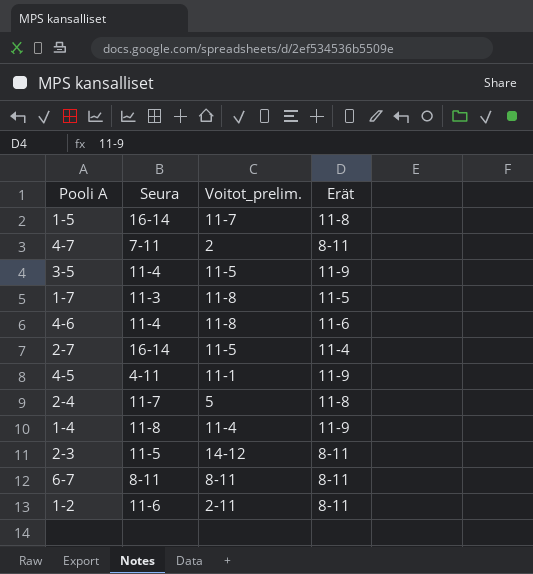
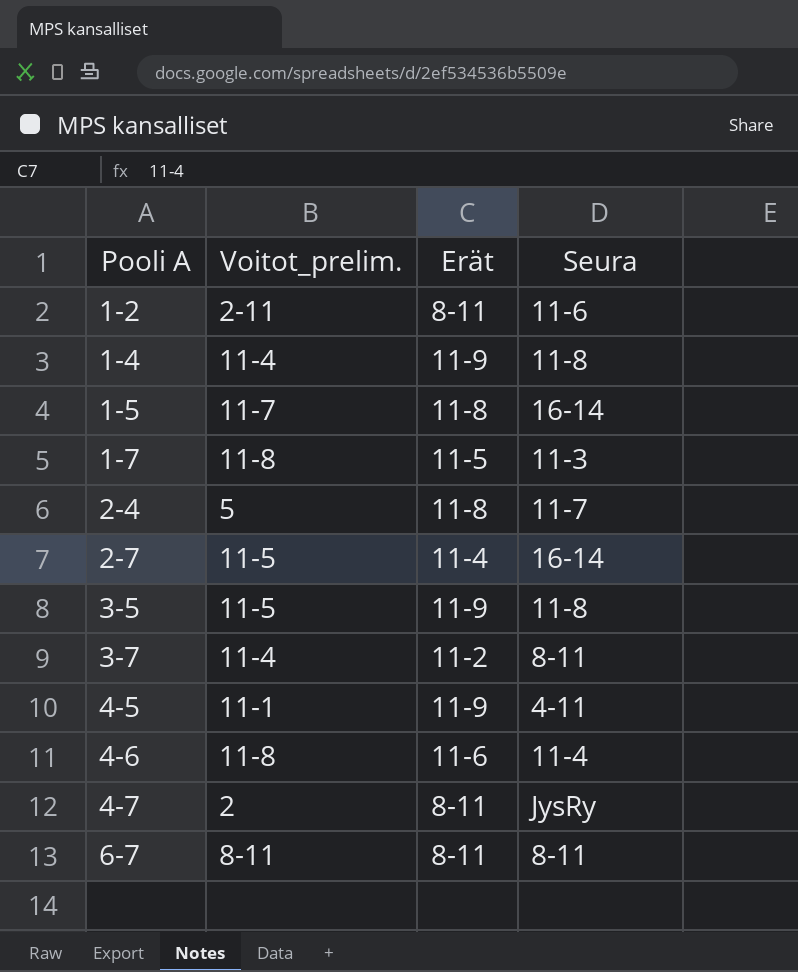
row order: none -> Pooli A ascending
column Seura | position: 2 -> 4
row 2-3: 11-5 | 14-12 | 8-11 -> none
3-5 | Seura: 11-4 -> 11-8
row 3-7: none -> 11-4 | 11-2 | 8-11
4-7 | Seura: 7-11 -> JysRy

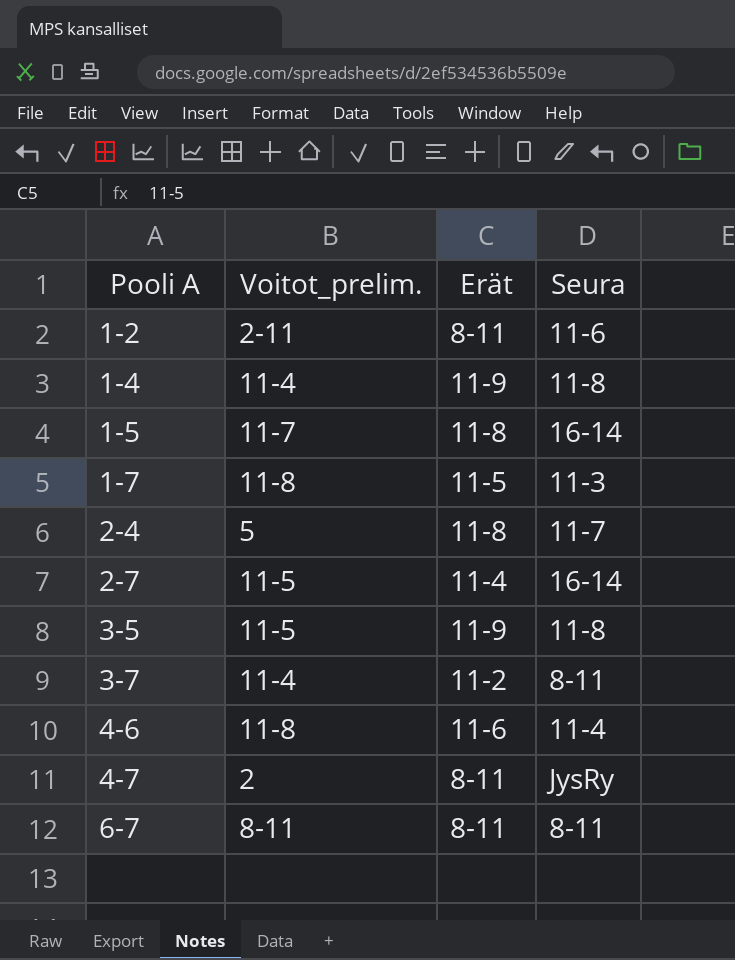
row 4-5: 11-1 | 11-9 | 4-11 -> none

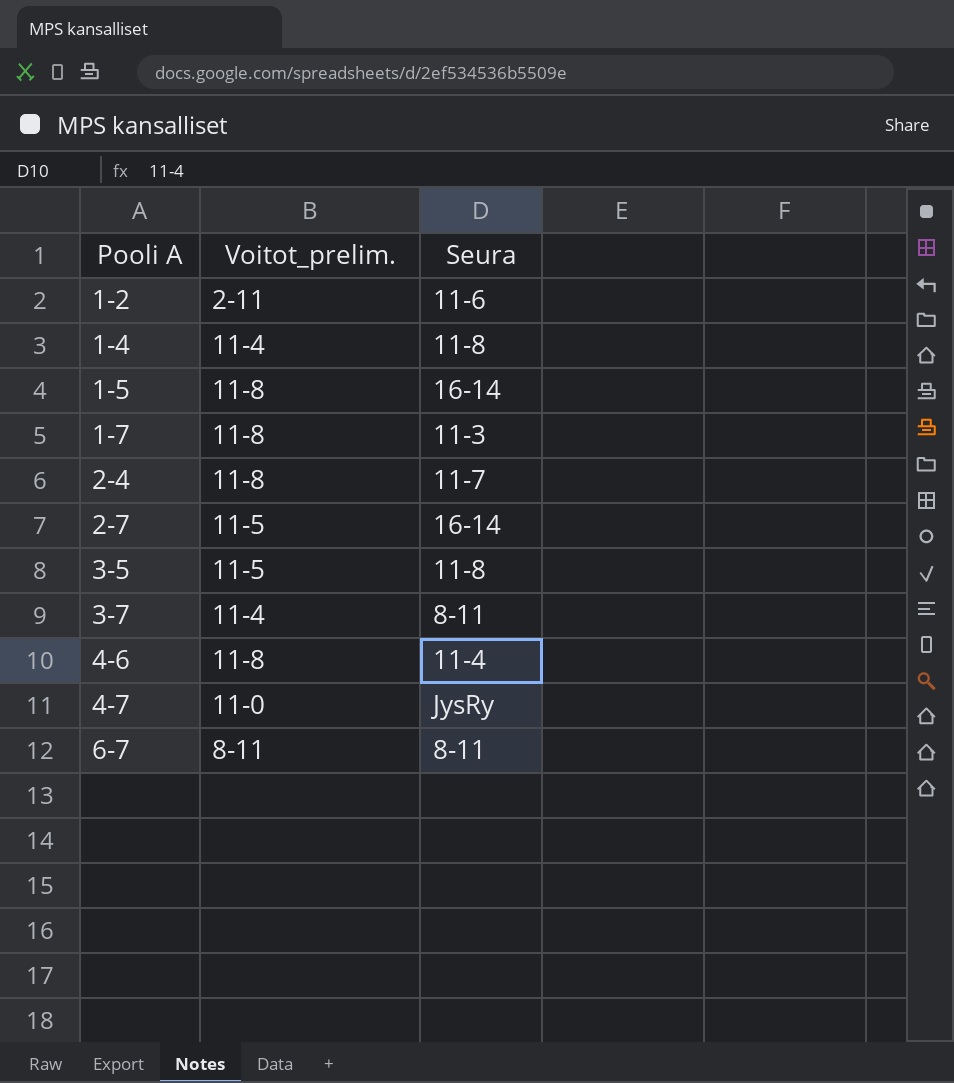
column Erät | position: 3 -> none
1-5 | Voitot_prelim.: 11-7 -> 11-8
2-4 | Voitot_prelim.: 5 -> 11-8
4-7 | Voitot_prelim.: 2 -> 11-0

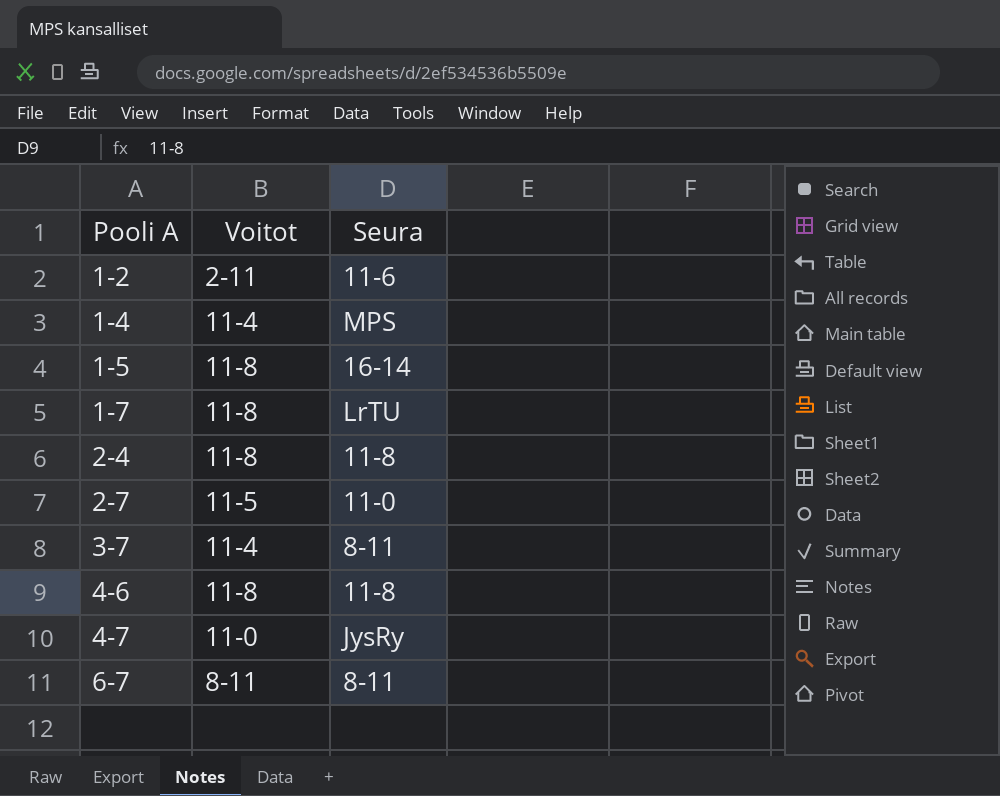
column name: Voitot_prelim. -> Voitot
row 3-5: 11-5 | 11-8 -> none
1-4 | Seura: 11-8 -> MPS
1-7 | Seura: 11-3 -> LrTU
2-4 | Seura: 11-7 -> 11-8
2-7 | Seura: 16-14 -> 11-0
4-6 | Seura: 11-4 -> 11-8

